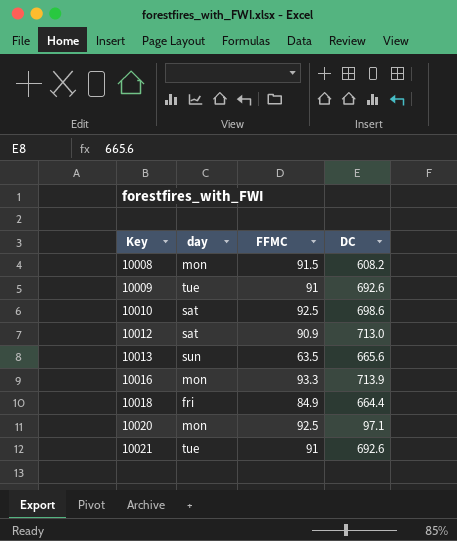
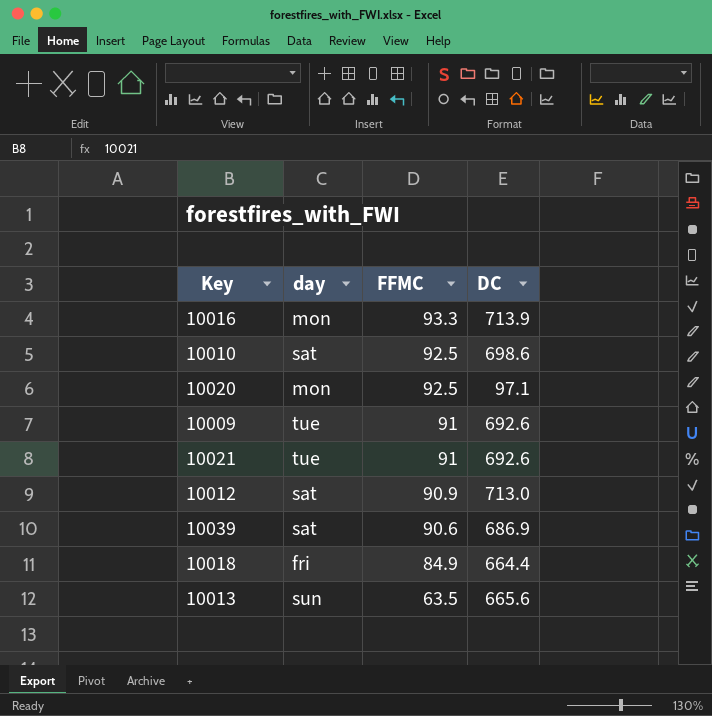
row order: Key ascending -> FFMC descending
row 10008: mon | 91.5 | 608.2 -> none
row 10039: none -> sat | 90.6 | 686.9

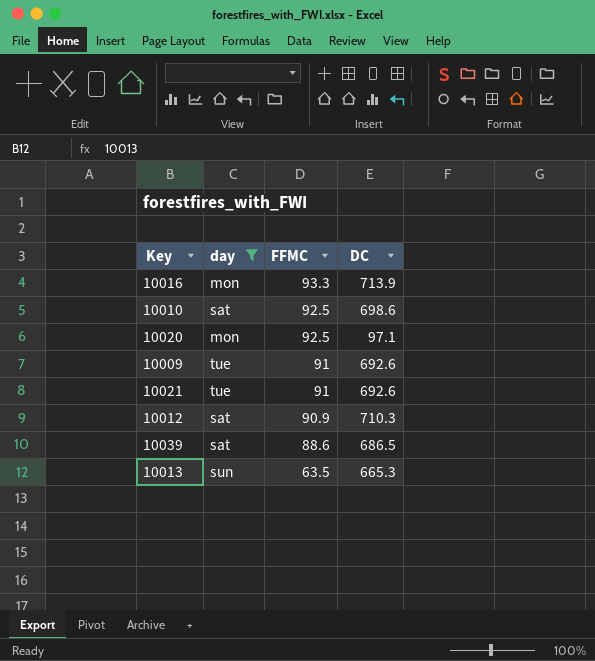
filter: none -> day != fri
10012 | DC: 713.0 -> 710.3
10039 | FFMC: 90.6 -> 88.6
10039 | DC: 686.9 -> 686.5
10013 | DC: 665.6 -> 665.3

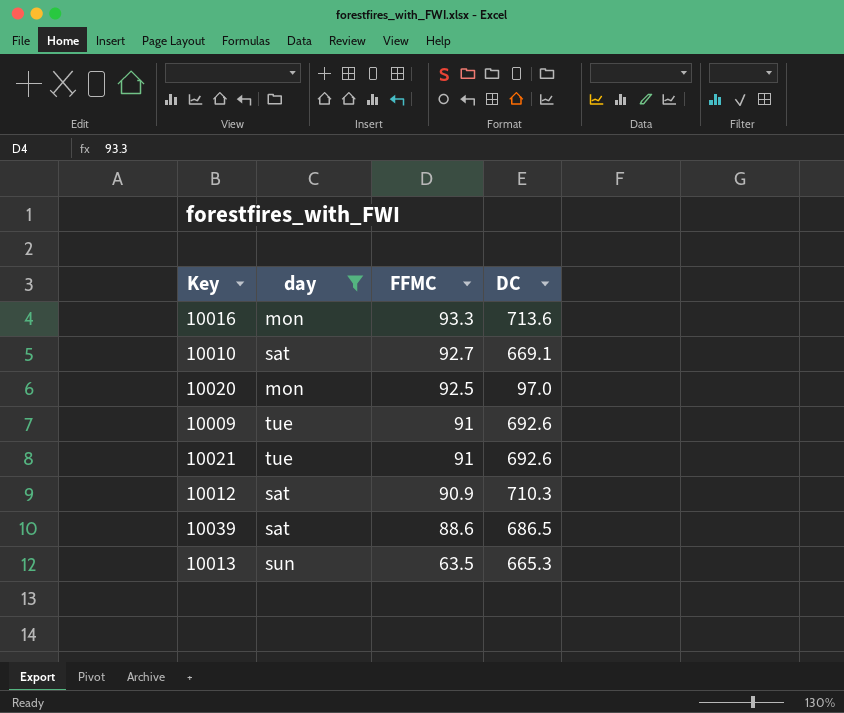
10016 | DC: 713.9 -> 713.6
10010 | FFMC: 92.5 -> 92.7
10010 | DC: 698.6 -> 669.1
10020 | DC: 97.1 -> 97.0

